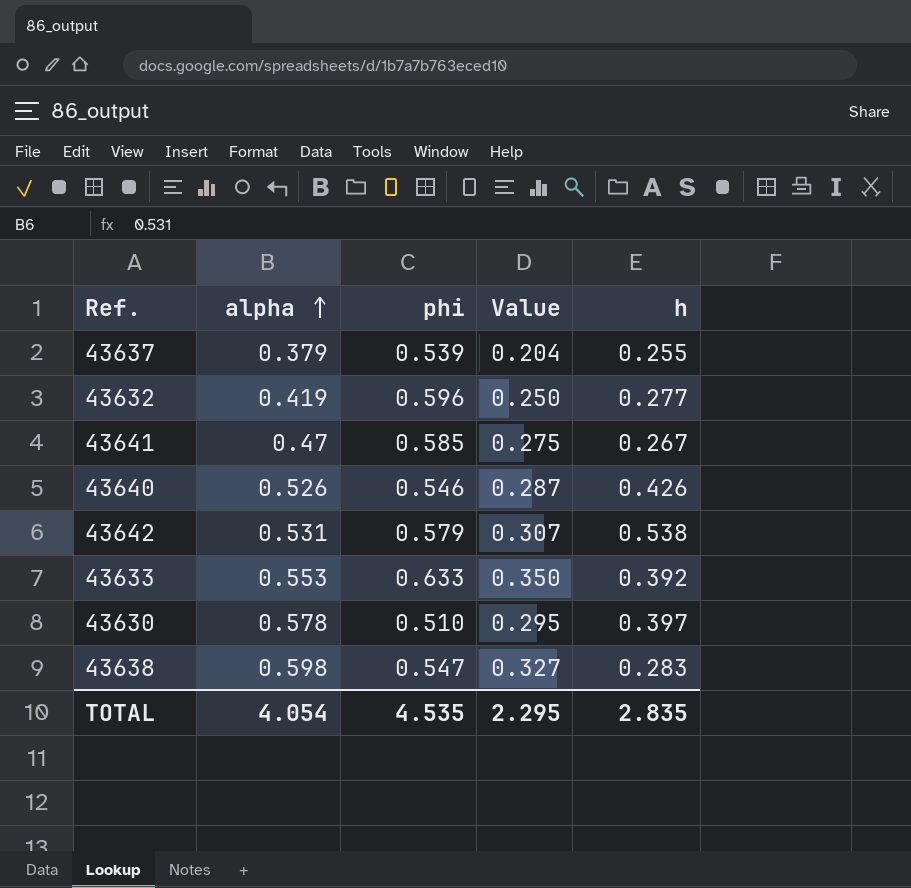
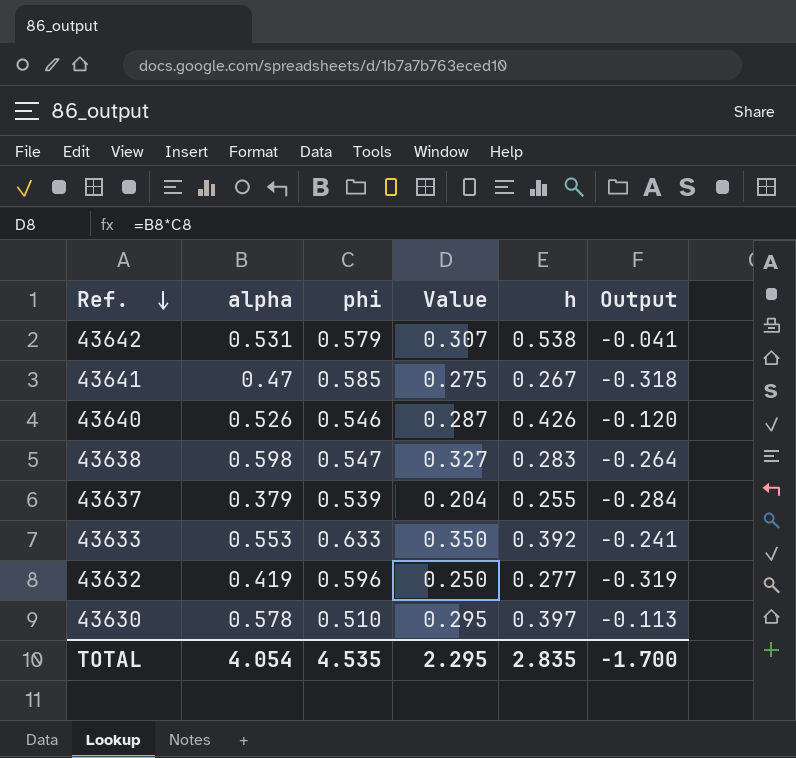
row order: alpha ascending -> Ref. descending
column Output | formula: none -> [h] - [phi]

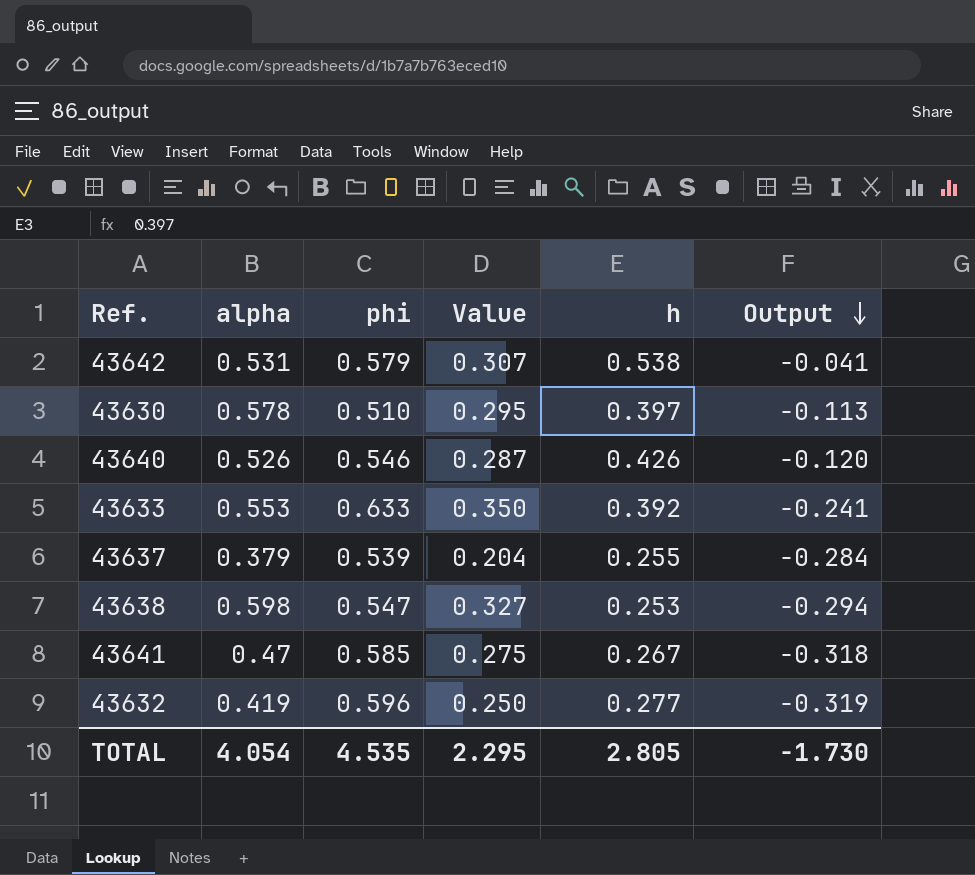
row order: Ref. descending -> Output descending
43638 | h: 0.283 -> 0.253
43638 | Output: -0.264 -> -0.294
TOTAL | h: 2.835 -> 2.805
TOTAL | Output: -1.700 -> -1.730

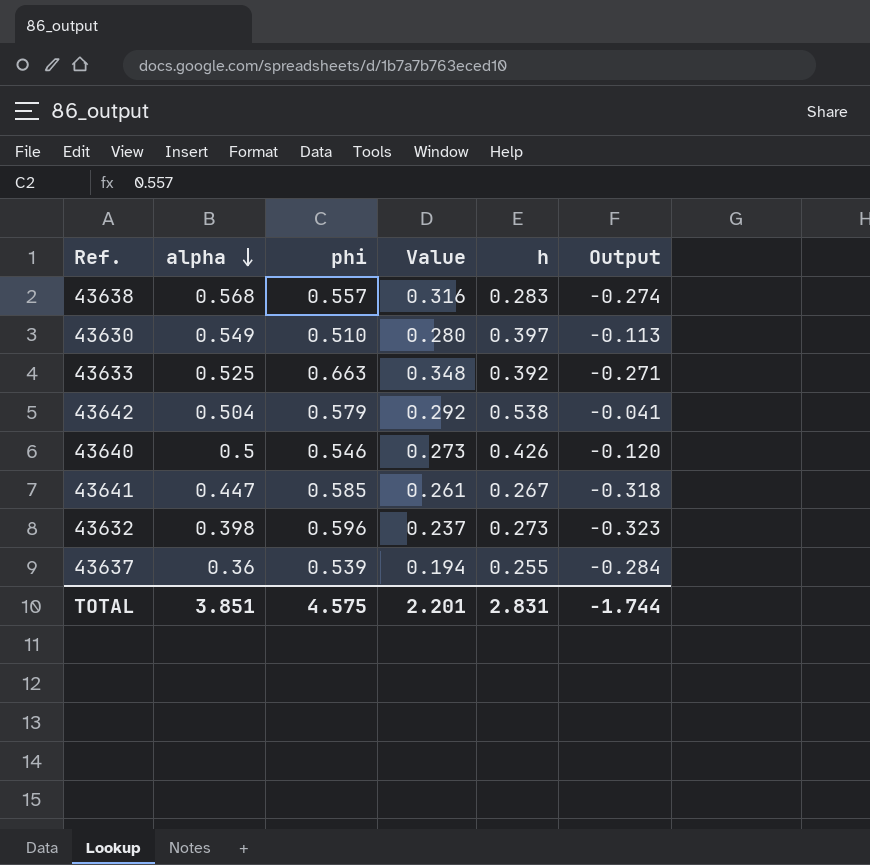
row order: Output descending -> alpha descending
43638 | alpha: 0.598 -> 0.568
43638 | phi: 0.547 -> 0.557
43638 | Value: 0.327 -> 0.316
43638 | h: 0.253 -> 0.283
43638 | Output: -0.294 -> -0.274
43630 | alpha: 0.578 -> 0.549
43630 | Value: 0.295 -> 0.280
43633 | alpha: 0.553 -> 0.525
43633 | phi: 0.633 -> 0.663
43633 | Value: 0.350 -> 0.348
43633 | Output: -0.241 -> -0.271
43642 | alpha: 0.531 -> 0.504
43642 | Value: 0.307 -> 0.292
43640 | alpha: 0.526 -> 0.5
43640 | Value: 0.287 -> 0.273
43641 | alpha: 0.47 -> 0.447
43641 | Value: 0.275 -> 0.261
43632 | alpha: 0.419 -> 0.398
43632 | Value: 0.250 -> 0.237
43632 | h: 0.277 -> 0.273
43632 | Output: -0.319 -> -0.323
43637 | alpha: 0.379 -> 0.36
43637 | Value: 0.204 -> 0.194
TOTAL | alpha: 4.054 -> 3.851
TOTAL | phi: 4.535 -> 4.575
TOTAL | Value: 2.295 -> 2.201
TOTAL | h: 2.805 -> 2.831
TOTAL | Output: -1.730 -> -1.744

